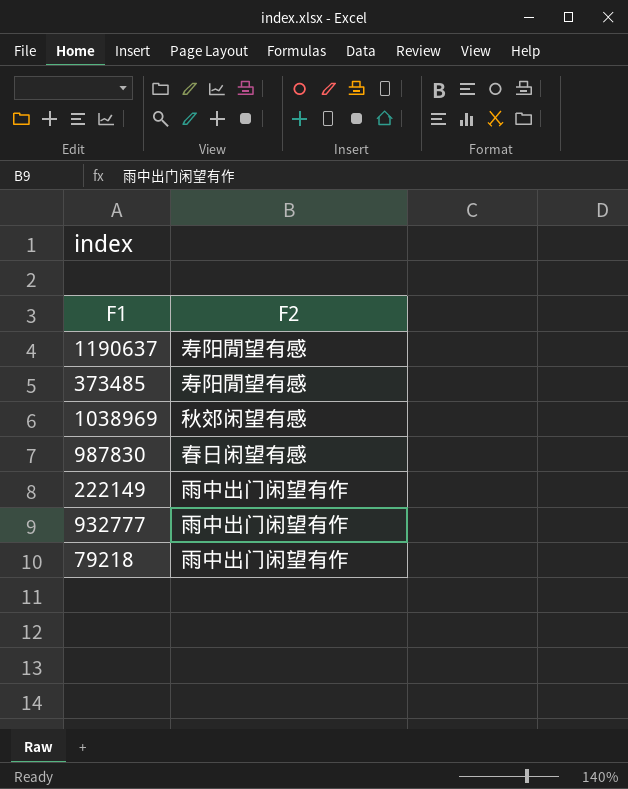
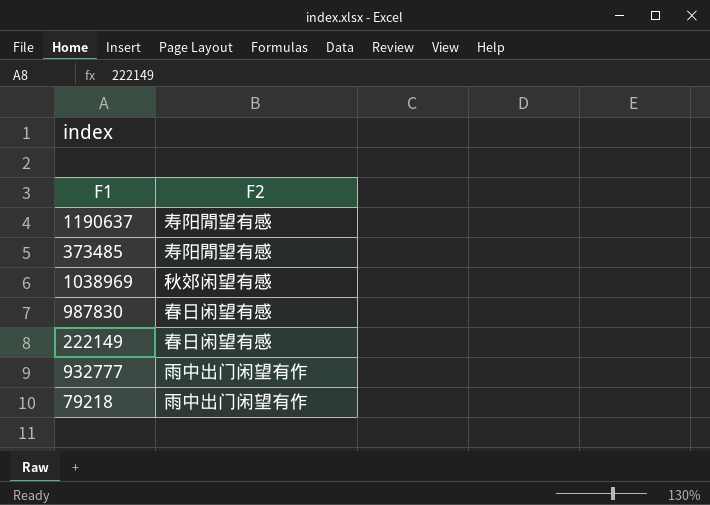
222149 | F2: 雨中出门闲望有作 -> 春日闲望有感

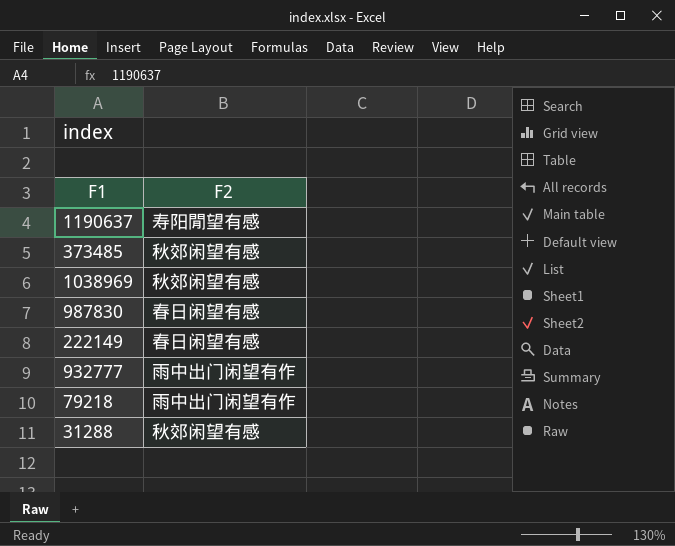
373485 | F2: 寿阳閒望有感 -> 秋郊闲望有感
row 31288: none -> 秋郊闲望有感

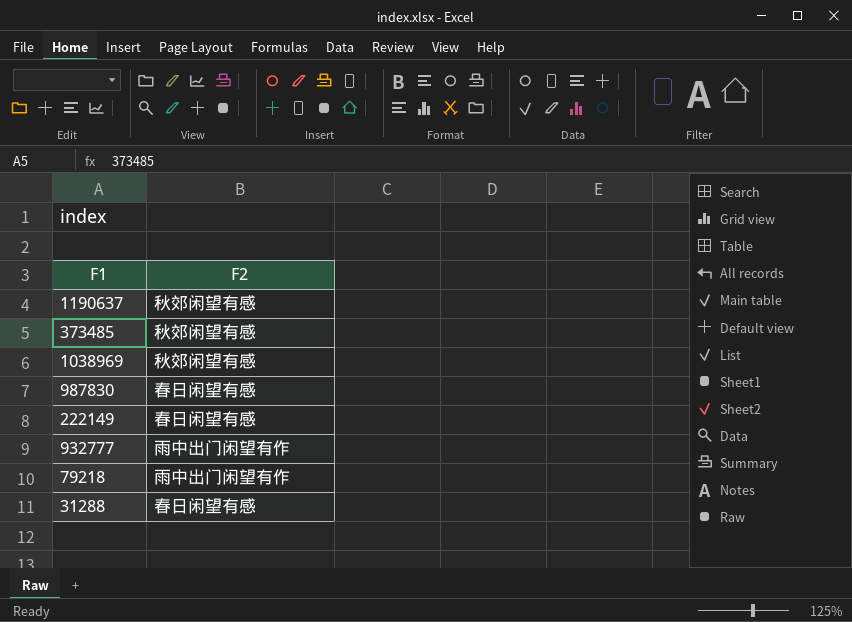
1190637 | F2: 寿阳閒望有感 -> 秋郊闲望有感
31288 | F2: 秋郊闲望有感 -> 春日闲望有感

